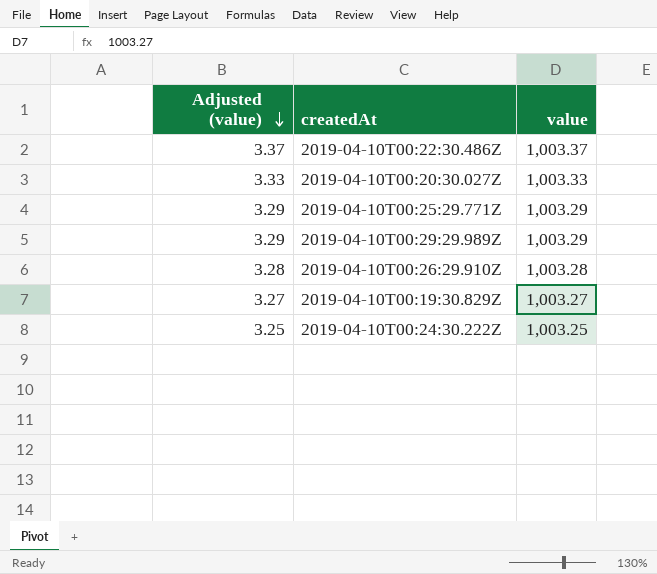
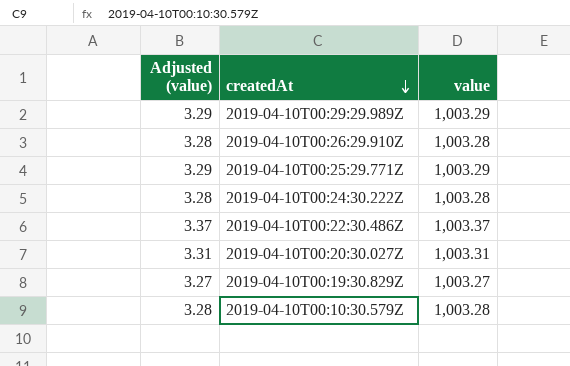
row order: Adjusted (value) descending -> createdAt descending
2019-04-10T00:24:30.222Z | Adjusted (value): 3.25 -> 3.28
2019-04-10T00:24:30.222Z | value: 1,003.25 -> 1,003.28
2019-04-10T00:20:30.027Z | Adjusted (value): 3.33 -> 3.31
2019-04-10T00:20:30.027Z | value: 1,003.33 -> 1,003.31
row 2019-04-10T00:10:30.579Z: none -> 3.28 | 1,003.28

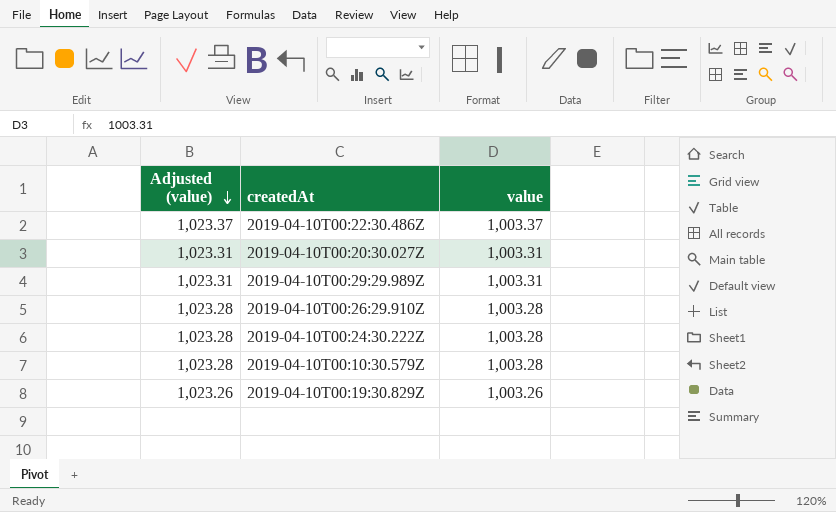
row order: createdAt descending -> Adjusted (value) descending
column Adjusted (value) | formula: [value] - 1000 -> [value] + 20
row 2019-04-10T00:25:29.771Z: 3.29 | 1,003.29 -> none
2019-04-10T00:29:29.989Z | value: 1,003.29 -> 1,003.31
2019-04-10T00:19:30.829Z | value: 1,003.27 -> 1,003.26

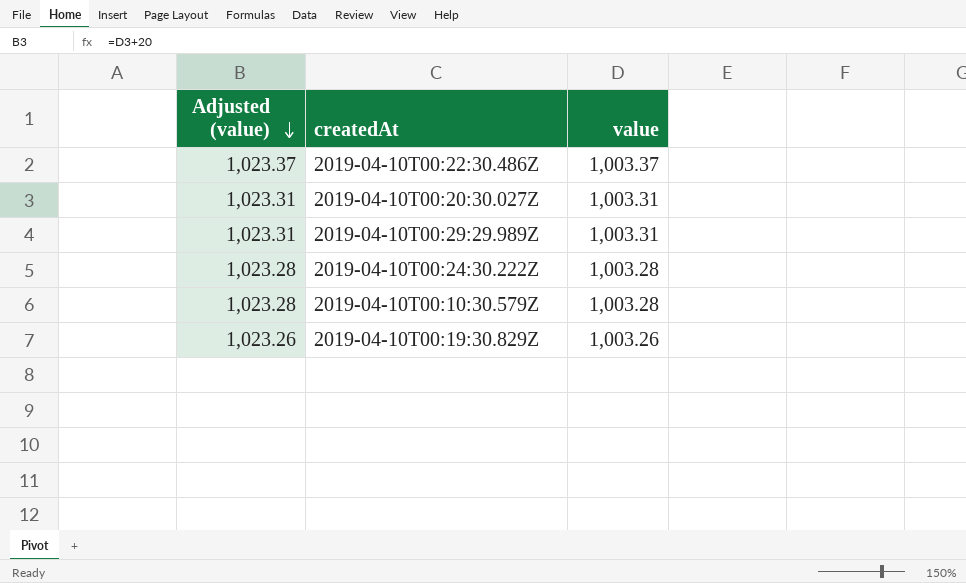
row 2019-04-10T00:26:29.910Z: 1,023.28 | 1,003.28 -> none

